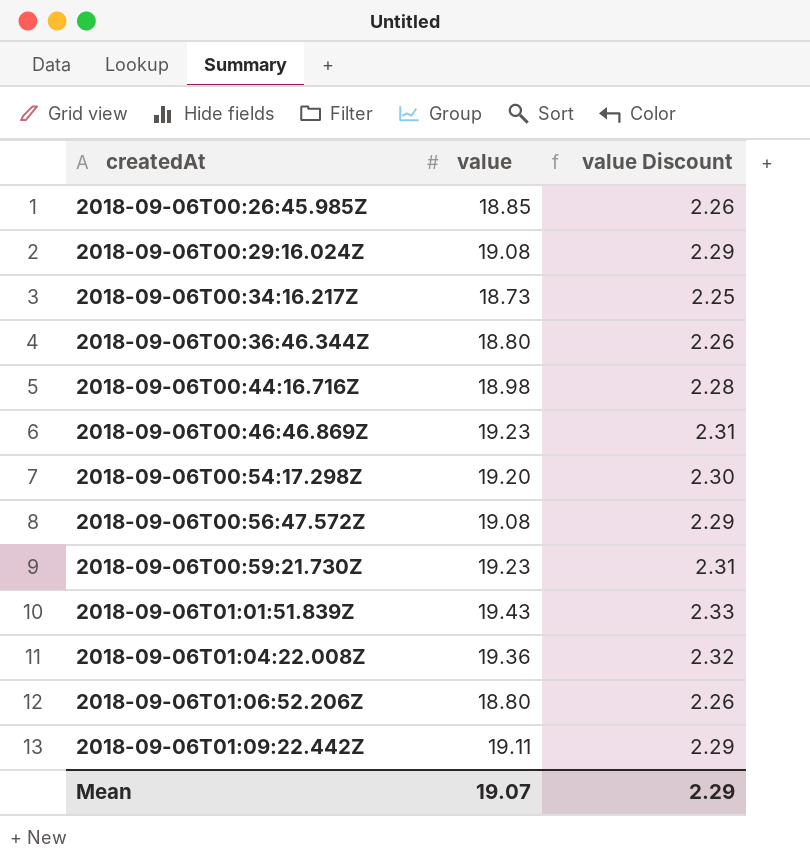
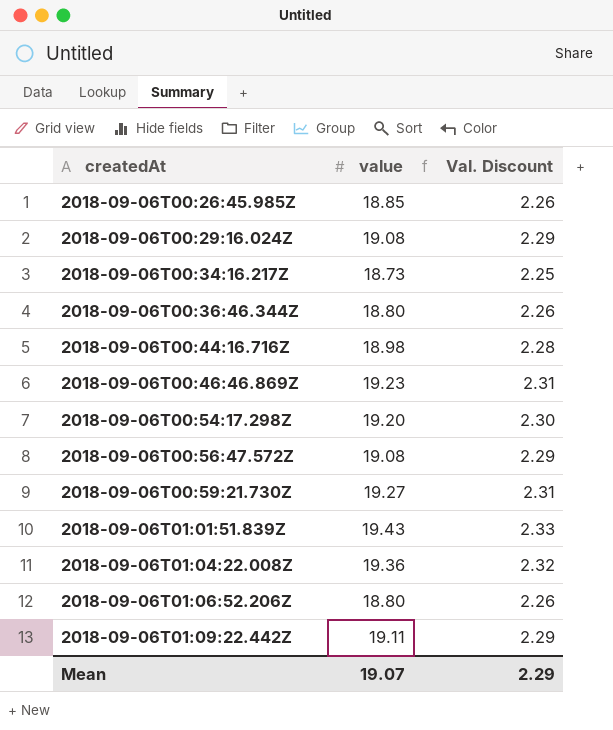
column name: value Discount -> Val. Discount
2018-09-06T00:59:21.730Z | value: 19.23 -> 19.27

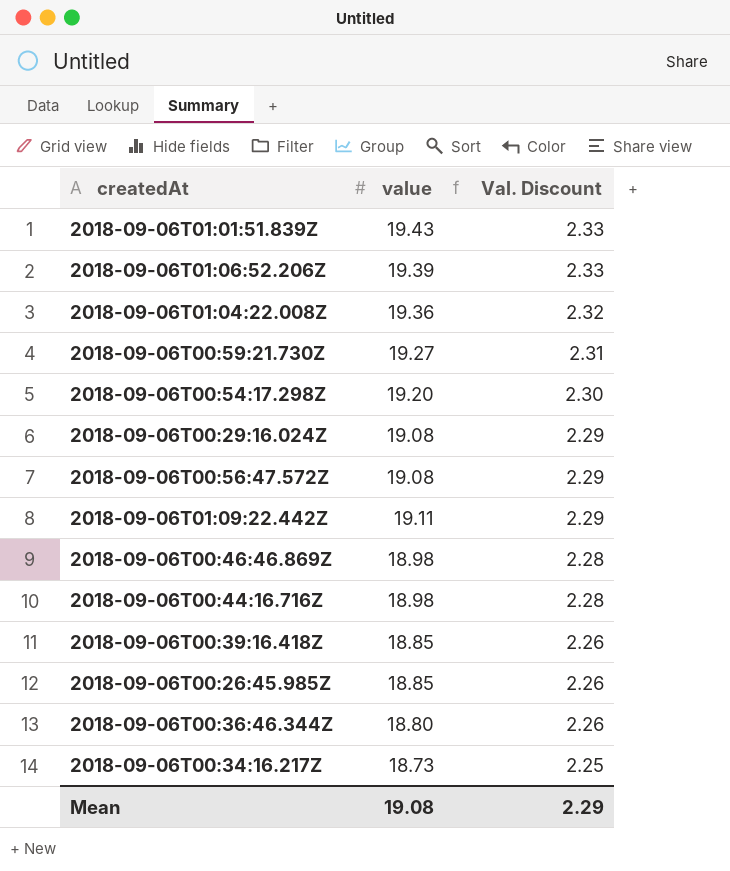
row order: createdAt ascending -> Val. Discount descending
2018-09-06T01:06:52.206Z | value: 18.80 -> 19.39
2018-09-06T01:06:52.206Z | Val. Discount: 2.26 -> 2.33
2018-09-06T00:46:46.869Z | value: 19.23 -> 18.98
2018-09-06T00:46:46.869Z | Val. Discount: 2.31 -> 2.28
row 2018-09-06T00:39:16.418Z: none -> 18.85 | 2.26
Mean | value: 19.07 -> 19.08

